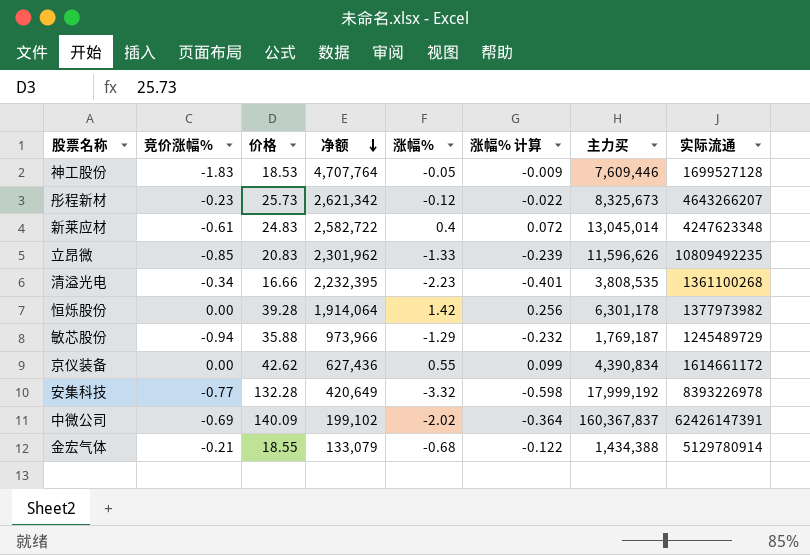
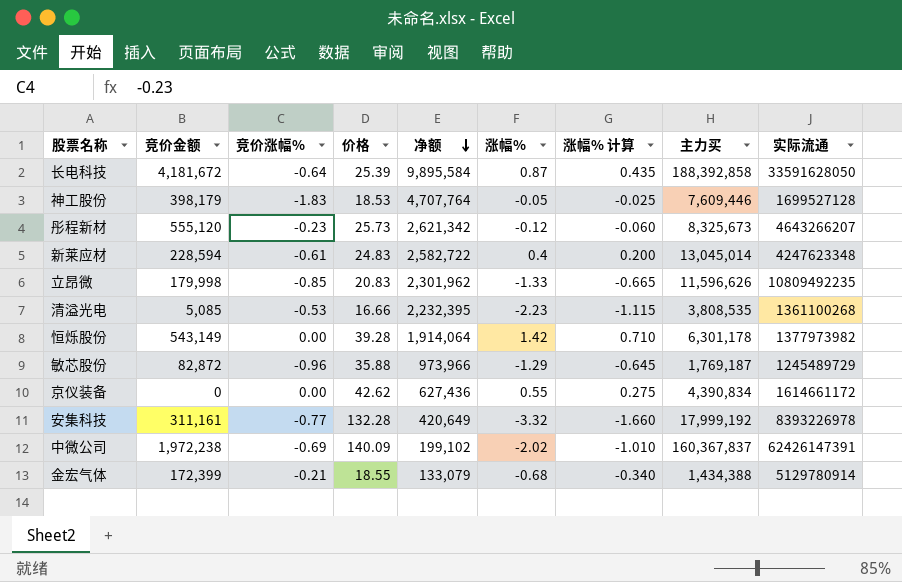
column 竞价金额 | position: none -> 2
column 涨幅% 计算 | formula: [涨幅%] * 0.18 -> [涨幅%] * 0.5
row 长电科技: none -> 4,181,672 | -0.64 | 25.39 | 9,895,584 | 0.87 | 0.435 | 188,392,858 | 33591628050
清溢光电 | 竞价涨幅%: -0.34 -> -0.53
敏芯股份 | 竞价涨幅%: -0.94 -> -0.96

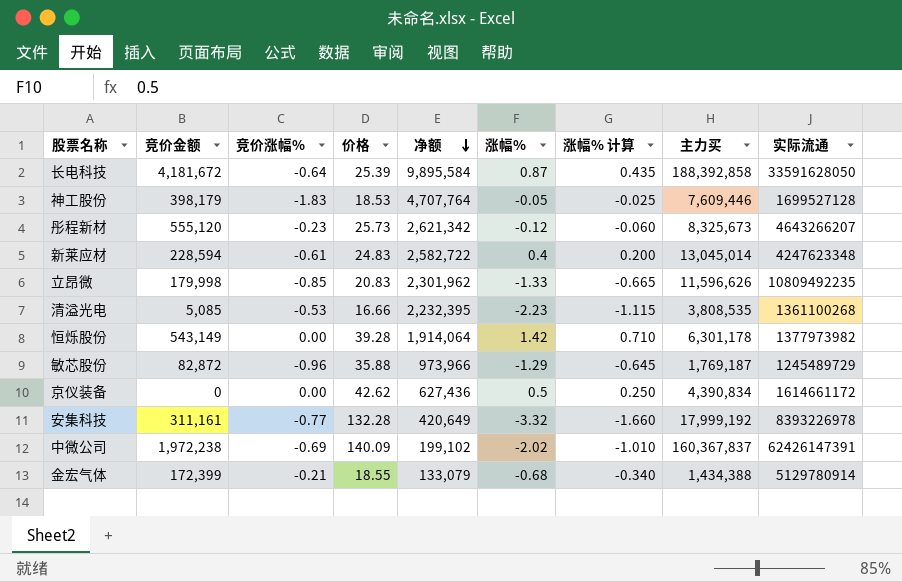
京仪装备 | 涨幅%: 0.55 -> 0.5
京仪装备 | 涨幅% 计算: 0.275 -> 0.250

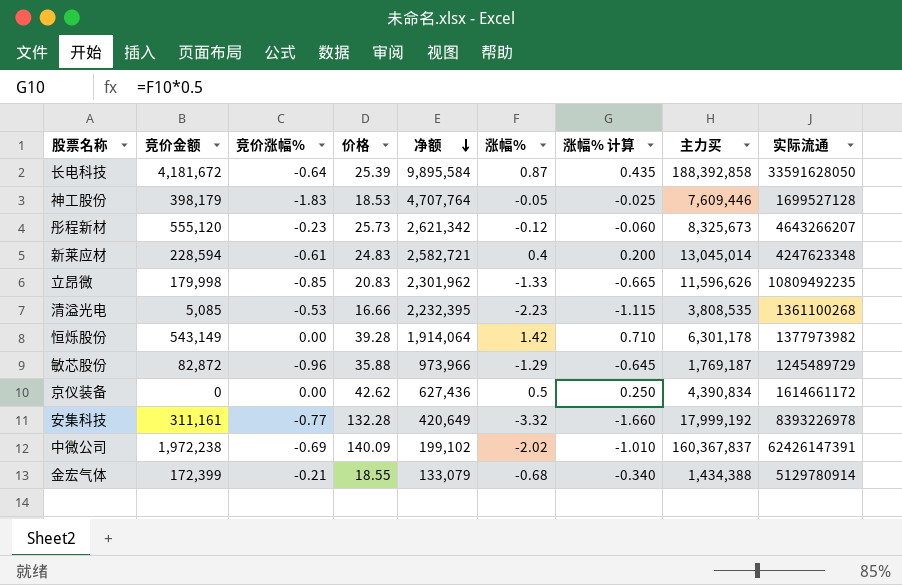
新莱应材 | 净额: 2,582,722 -> 2,582,721

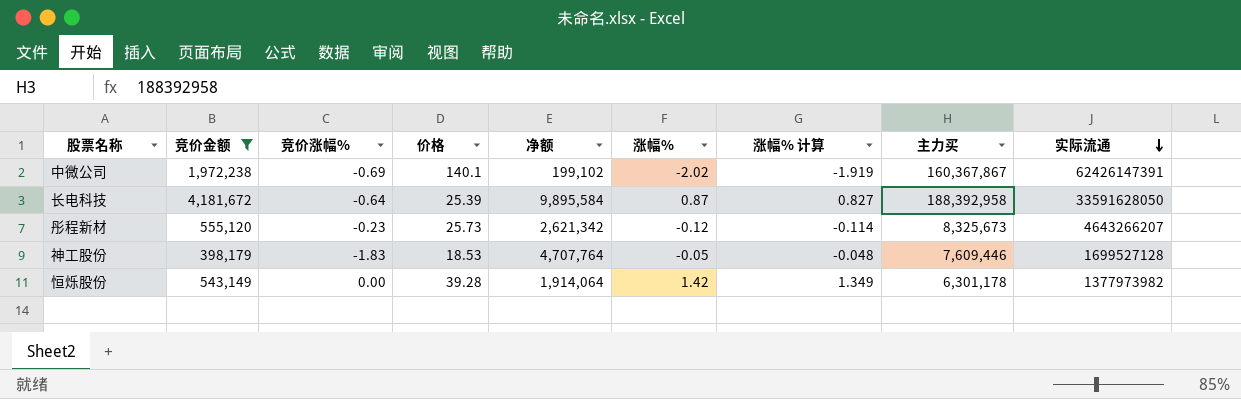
filter: none -> 竞价金额 >= 398,179
row order: 净额 descending -> 实际流通 descending
column 涨幅% 计算 | formula: [涨幅%] * 0.5 -> [涨幅%] * 0.95
中微公司 | 价格: 140.09 -> 140.1
中微公司 | 主力买: 160,367,837 -> 160,367,867
长电科技 | 主力买: 188,392,858 -> 188,392,958

